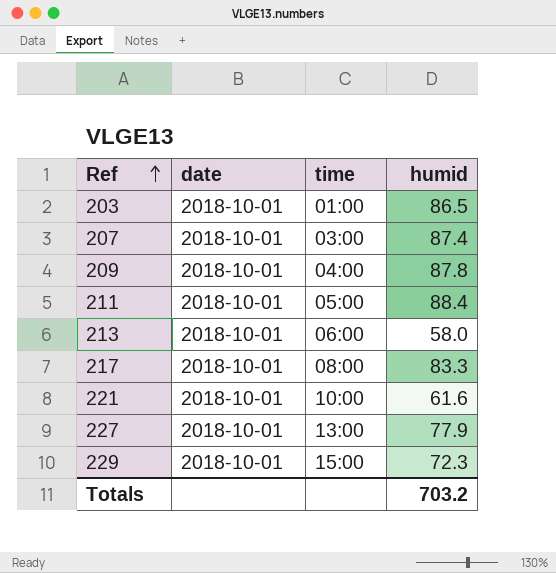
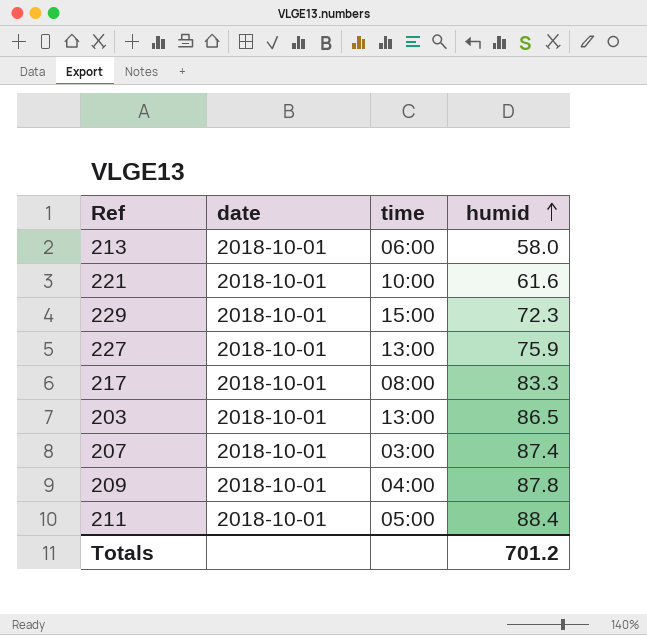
row order: Ref ascending -> humid ascending
227 | humid: 77.9 -> 75.9
203 | time: 01:00 -> 13:00
Totals | humid: 703.2 -> 701.2

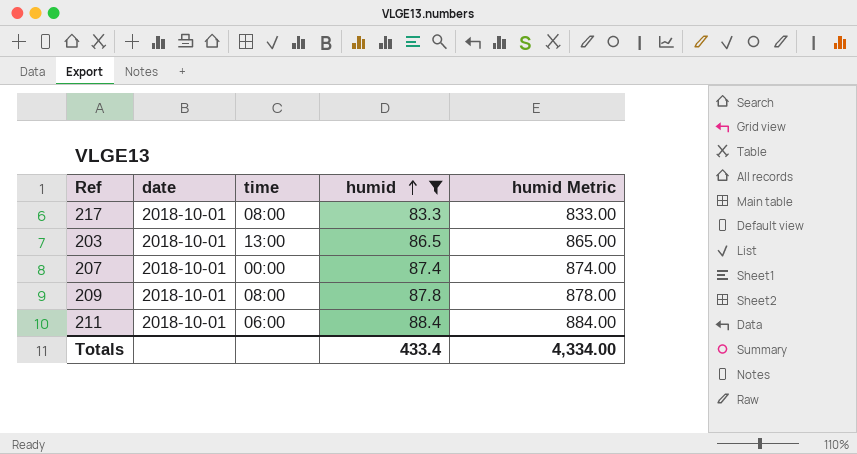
filter: none -> humid >= 83.3
column humid Metric | formula: none -> [humid] * 10
207 | time: 03:00 -> 00:00
209 | time: 04:00 -> 08:00
211 | time: 05:00 -> 06:00
Totals | humid: 701.2 -> 433.4

